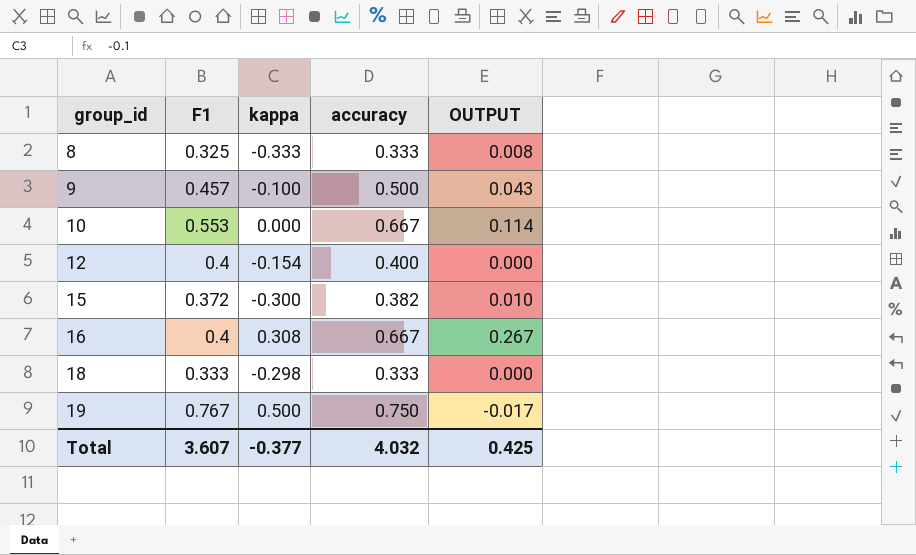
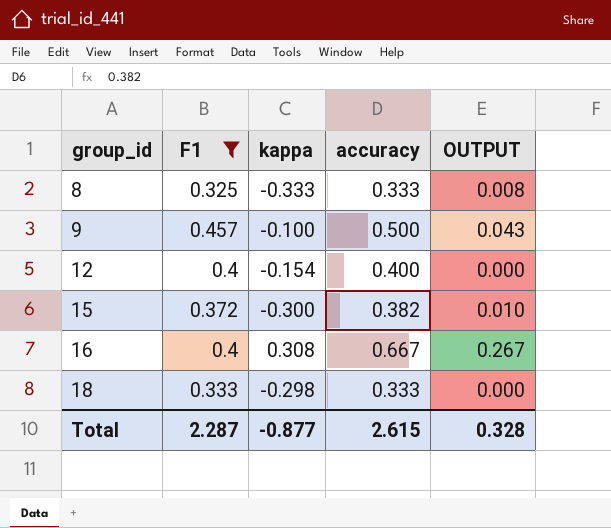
filter: none -> F1 <= 0.457
Total | F1: 3.607 -> 2.287
Total | kappa: -0.377 -> -0.877
Total | accuracy: 4.032 -> 2.615
Total | OUTPUT: 0.425 -> 0.328

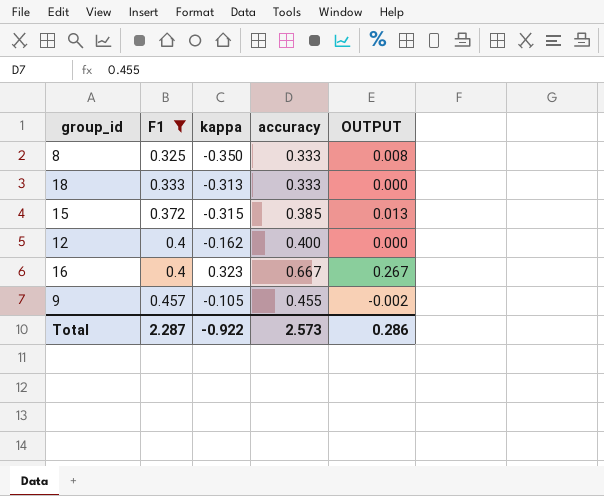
row order: group_id ascending -> F1 ascending
8 | kappa: -0.333 -> -0.350
18 | kappa: -0.298 -> -0.313
15 | kappa: -0.300 -> -0.315
15 | accuracy: 0.382 -> 0.385
15 | OUTPUT: 0.010 -> 0.013
12 | kappa: -0.154 -> -0.162
16 | kappa: 0.308 -> 0.323
9 | kappa: -0.100 -> -0.105
9 | accuracy: 0.500 -> 0.455
9 | OUTPUT: 0.043 -> -0.002
Total | kappa: -0.877 -> -0.922
Total | accuracy: 2.615 -> 2.573
Total | OUTPUT: 0.328 -> 0.286

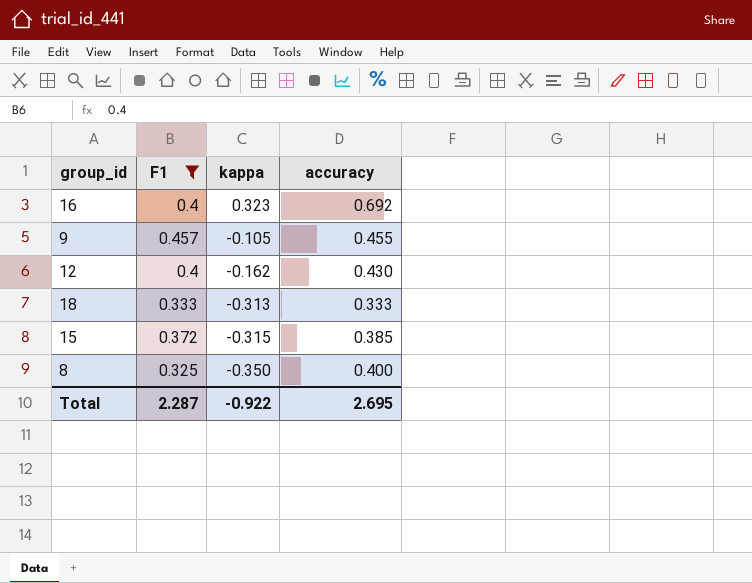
row order: F1 ascending -> kappa descending
column OUTPUT | formula: [accuracy] - [F1] -> none
16 | accuracy: 0.667 -> 0.692
12 | accuracy: 0.400 -> 0.430
8 | accuracy: 0.333 -> 0.400
Total | accuracy: 2.573 -> 2.695

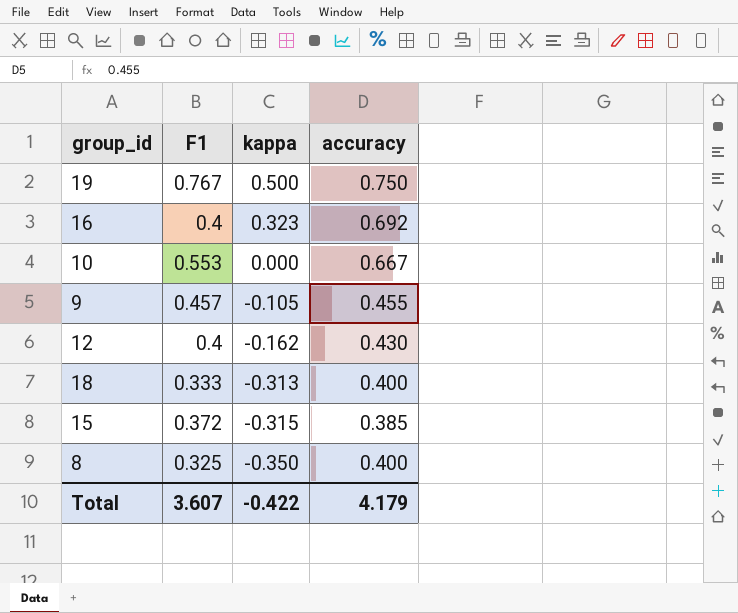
filter: F1 <= 0.457 -> none
18 | accuracy: 0.333 -> 0.400
Total | F1: 2.287 -> 3.607
Total | kappa: -0.922 -> -0.422
Total | accuracy: 2.695 -> 4.179

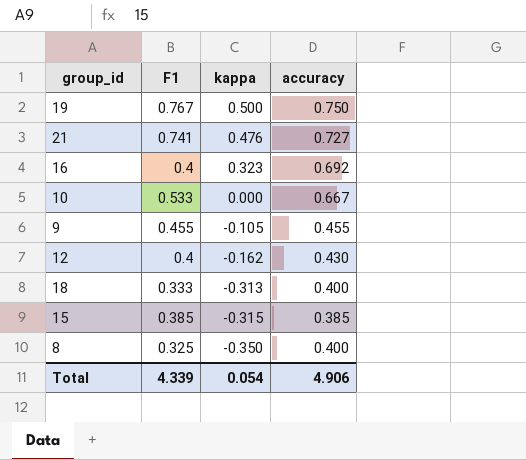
row 21: none -> 0.741 | 0.476 | 0.727
10 | F1: 0.553 -> 0.533
9 | F1: 0.457 -> 0.455
15 | F1: 0.372 -> 0.385
Total | F1: 3.607 -> 4.339
Total | kappa: -0.422 -> 0.054
Total | accuracy: 4.179 -> 4.906

